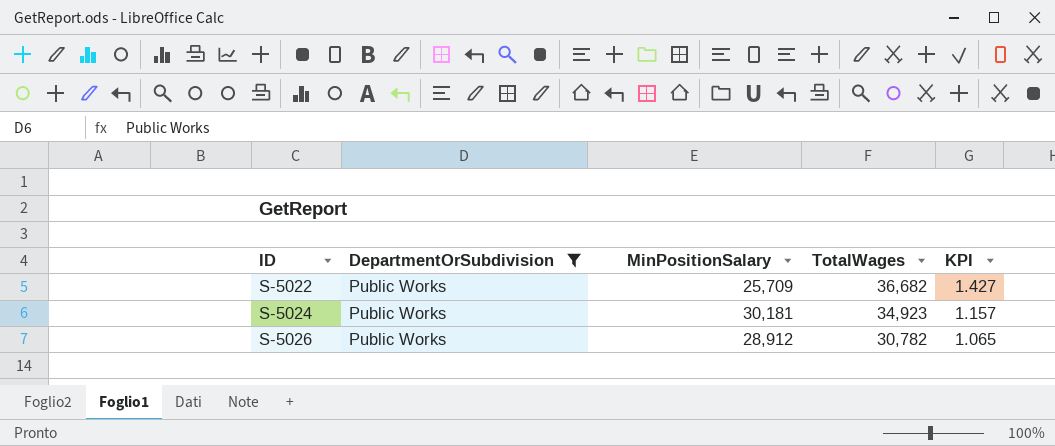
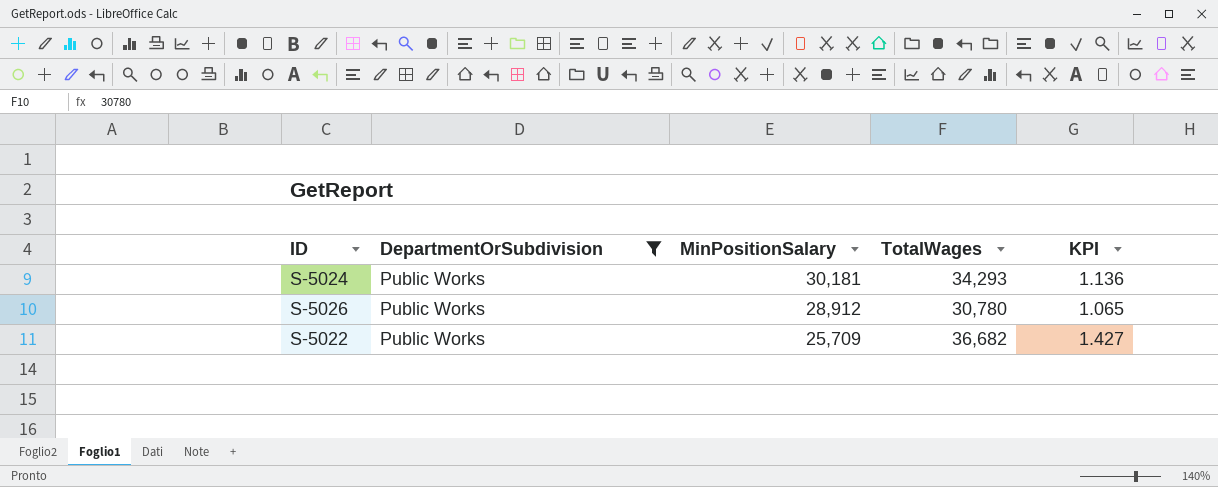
row order: ID ascending -> MinPositionSalary descending
S-5024 | TotalWages: 34,923 -> 34,293
S-5024 | KPI: 1.157 -> 1.136
S-5026 | TotalWages: 30,782 -> 30,780

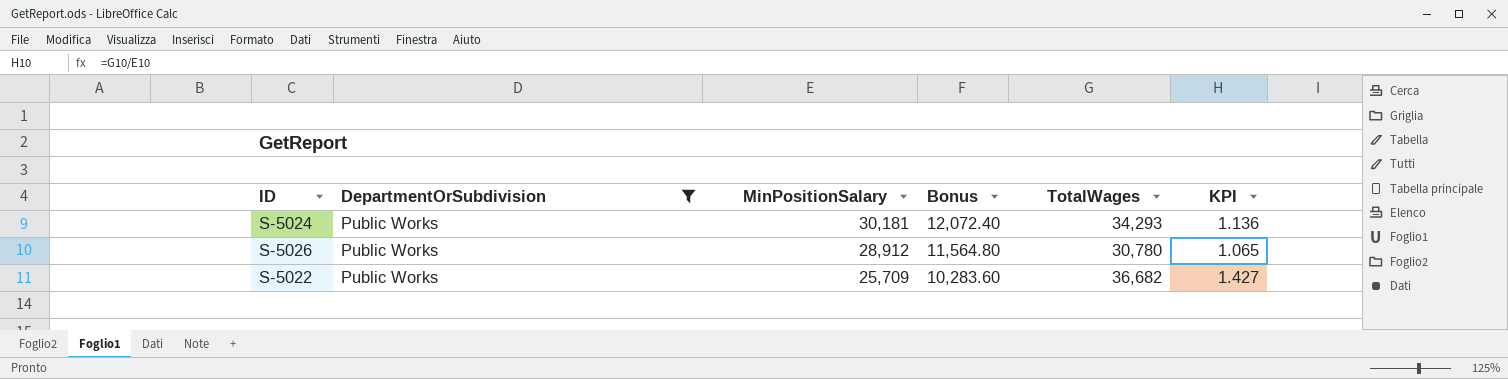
column Bonus | formula: none -> [MinPositionSalary] * 0.4

